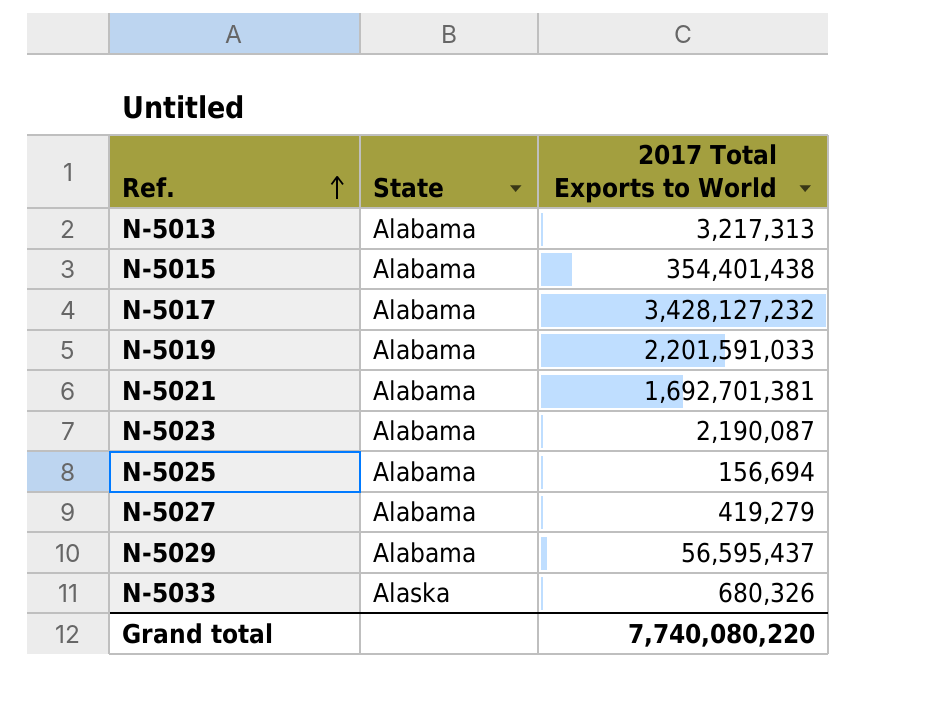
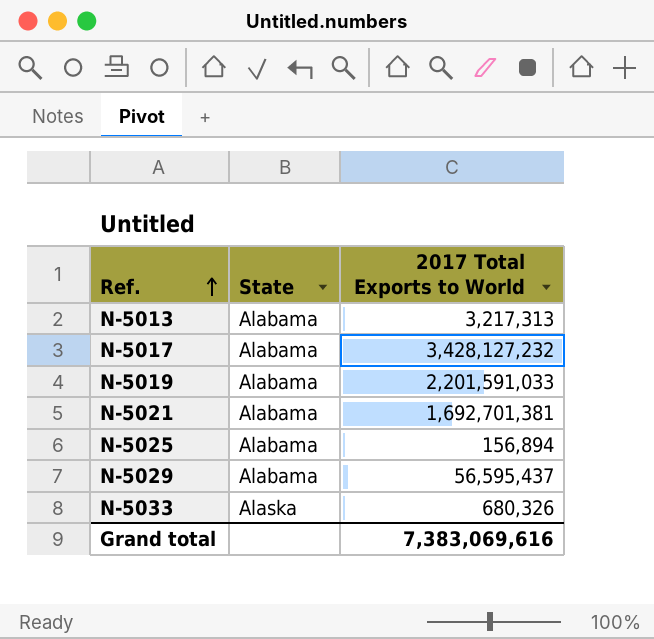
row N-5015: Alabama | 354,401,438 -> none
row N-5023: Alabama | 2,190,087 -> none
row N-5027: Alabama | 419,279 -> none
N-5025 | 2017 Total Exports to World: 156,694 -> 156,894
Grand total | 2017 Total Exports to World: 7,740,080,220 -> 7,383,069,616

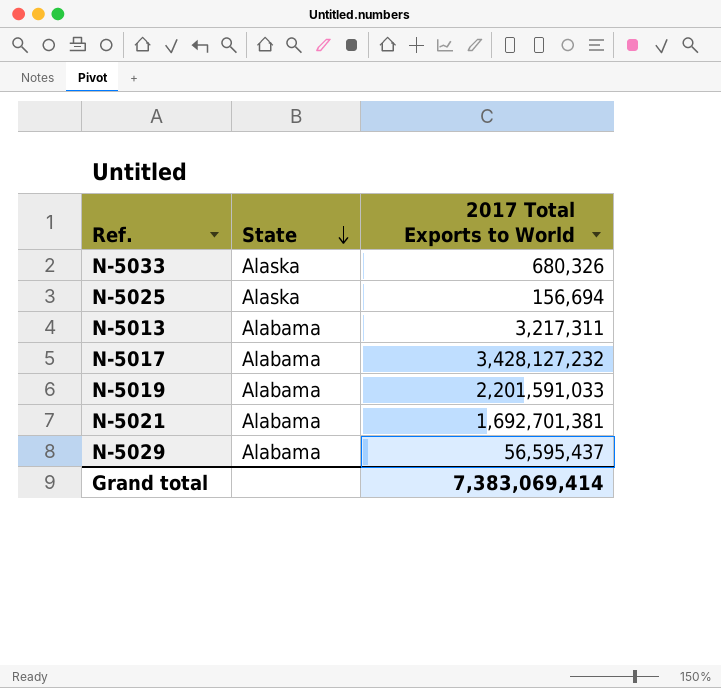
row order: Ref. ascending -> State descending
N-5025 | State: Alabama -> Alaska
N-5025 | 2017 Total Exports to World: 156,894 -> 156,694
N-5013 | 2017 Total Exports to World: 3,217,313 -> 3,217,311
Grand total | 2017 Total Exports to World: 7,383,069,616 -> 7,383,069,414

